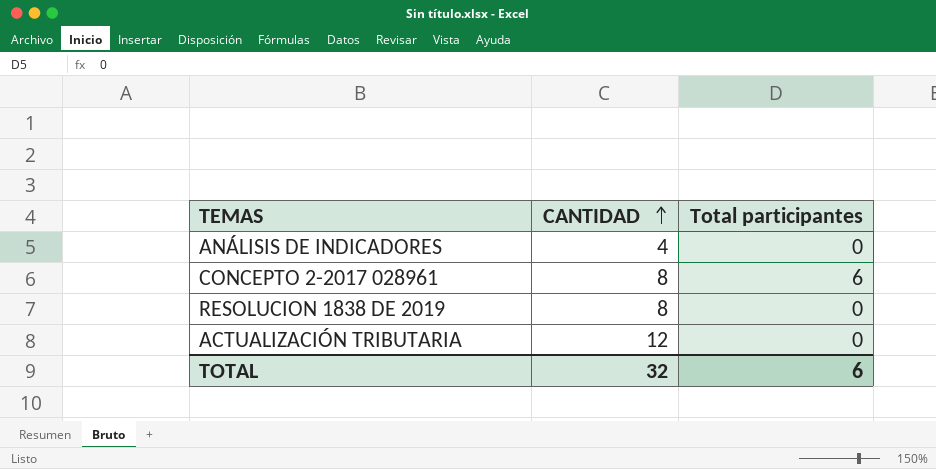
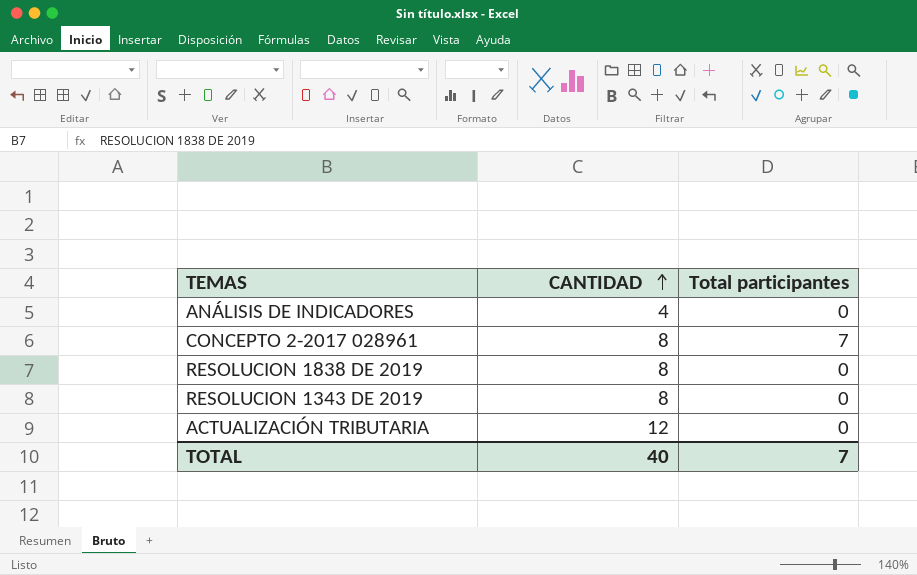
CONCEPTO 2-2017 028961 | Total participantes: 6 -> 7
row RESOLUCION 1343 DE 2019: none -> 8 | 0
TOTAL | CANTIDAD: 32 -> 40
TOTAL | Total participantes: 6 -> 7

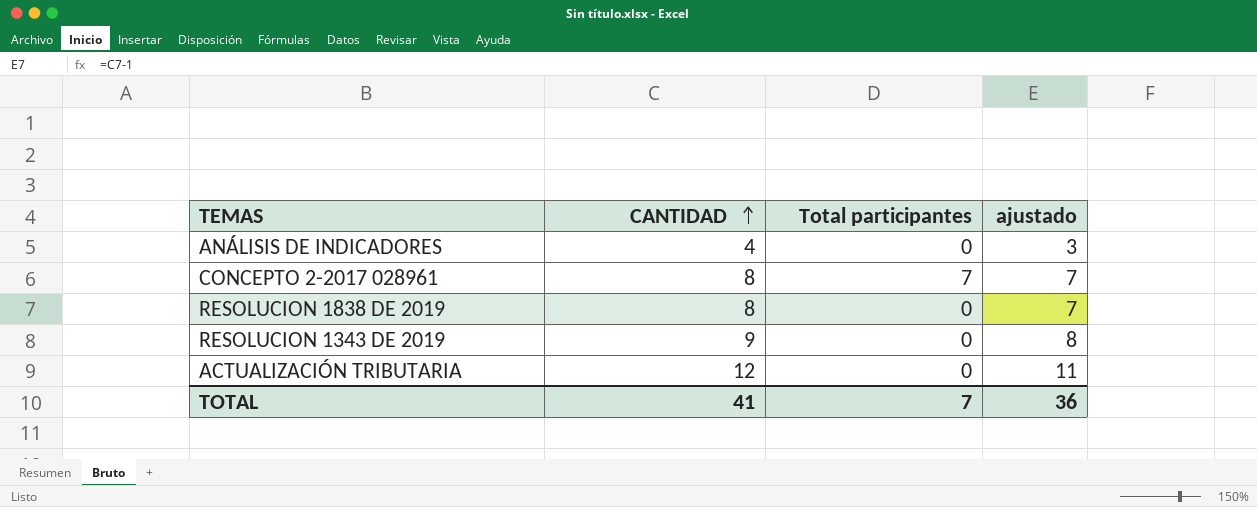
column ajustado | formula: none -> [CANTIDAD] - 1
RESOLUCION 1343 DE 2019 | CANTIDAD: 8 -> 9
TOTAL | CANTIDAD: 40 -> 41

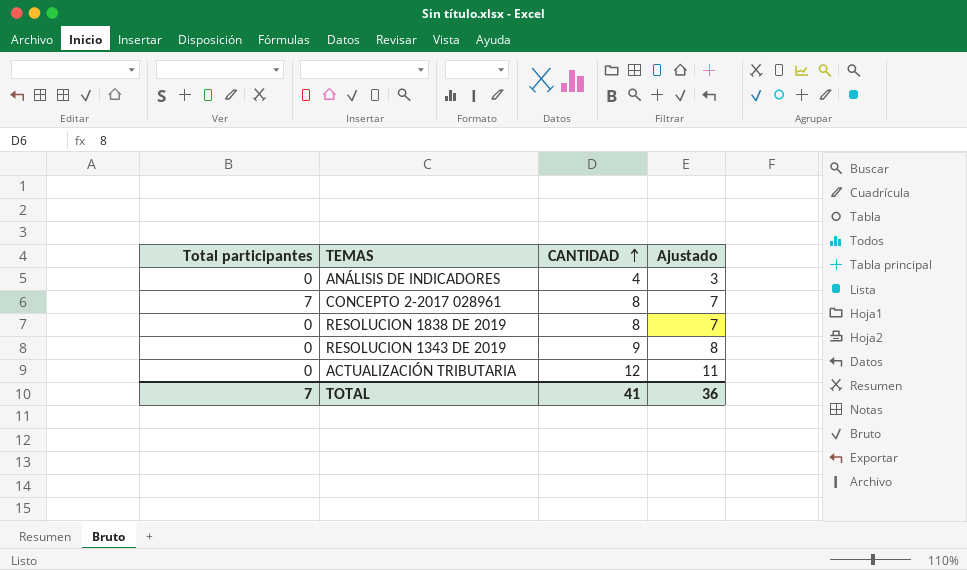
column Total participantes | position: 3 -> 1
column name: ajustado -> Ajustado

